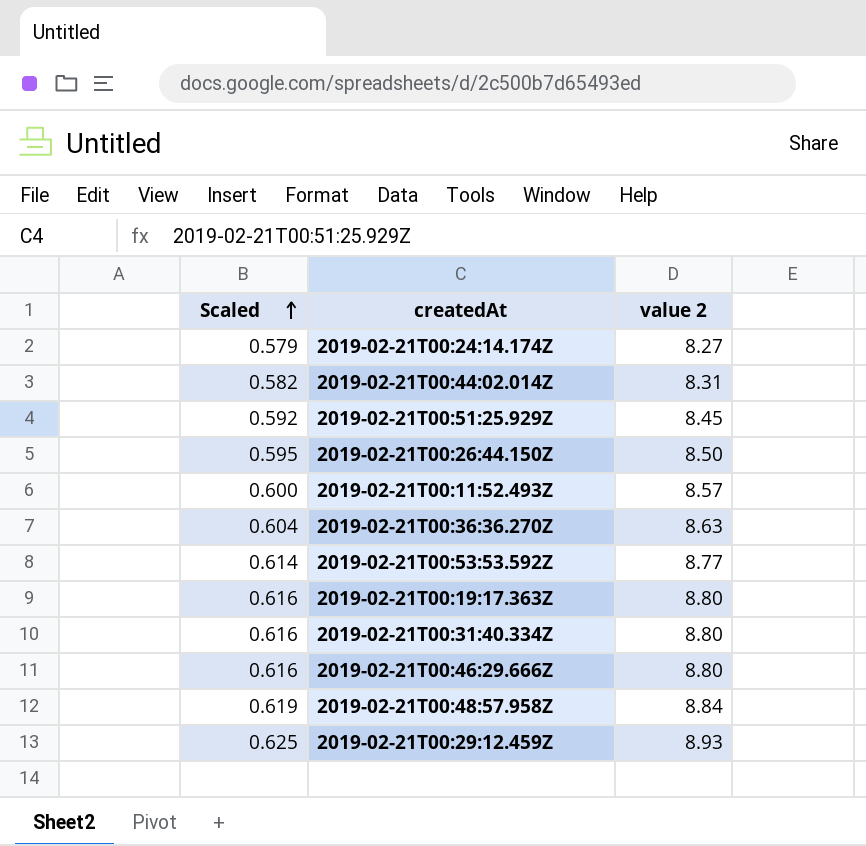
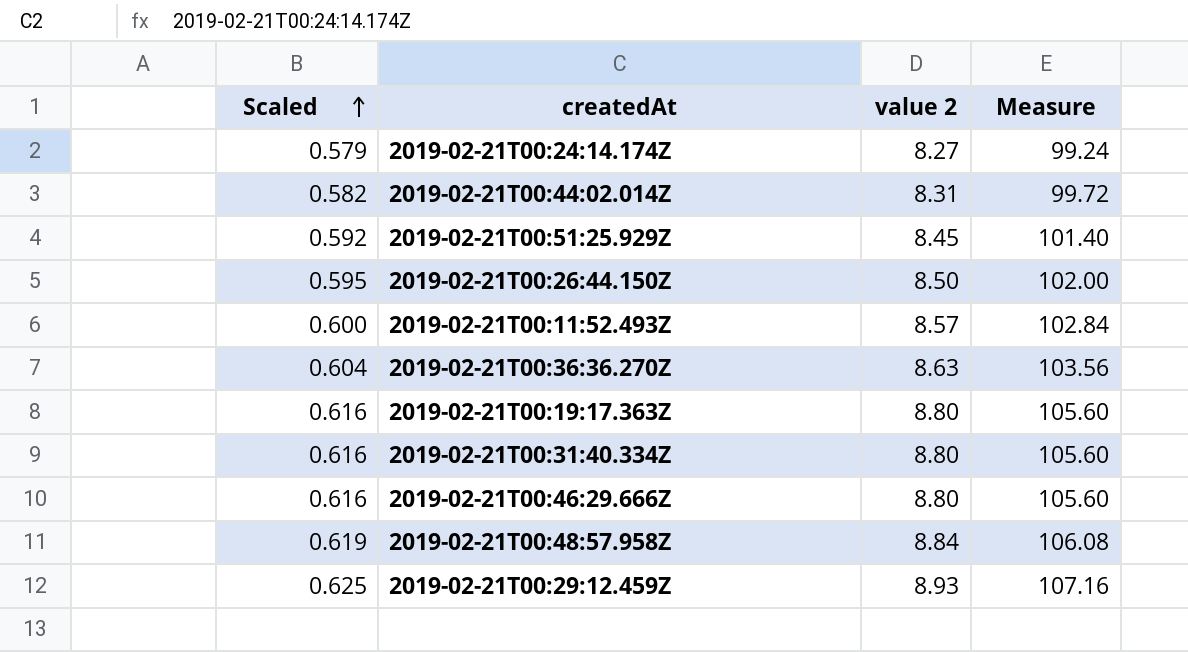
column Measure | formula: none -> [value 2] * 12
row 2019-02-21T00:53:53.592Z: 0.614 | 8.77 -> none

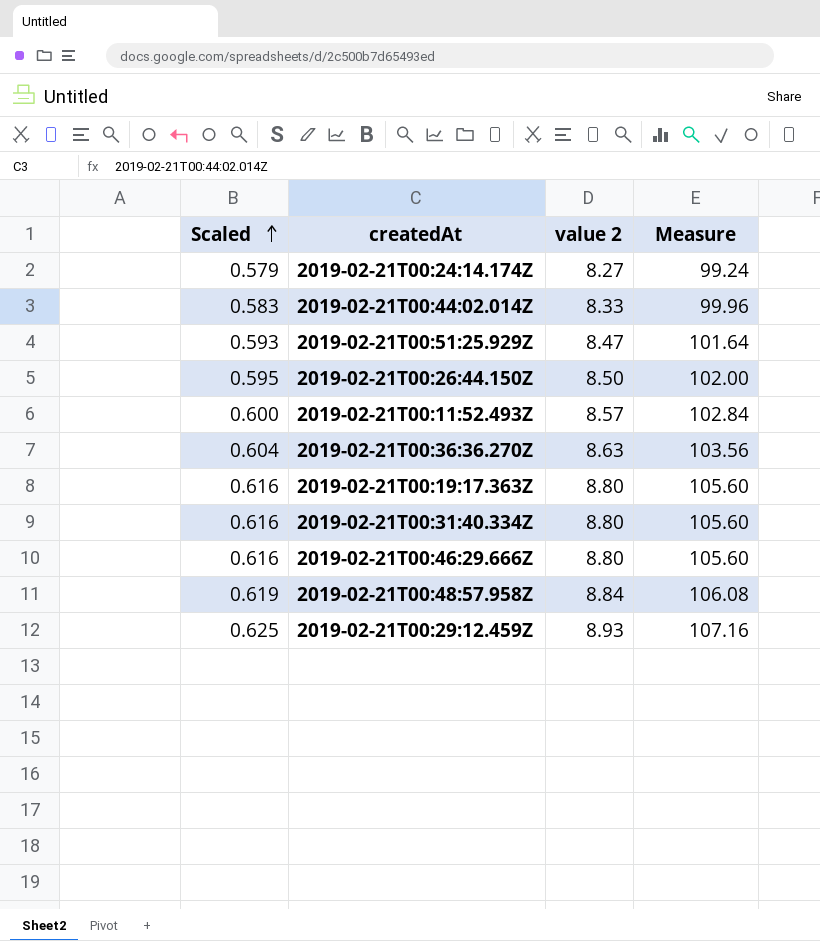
2019-02-21T00:44:02.014Z | Scaled: 0.582 -> 0.583
2019-02-21T00:44:02.014Z | value 2: 8.31 -> 8.33
2019-02-21T00:44:02.014Z | Measure: 99.72 -> 99.96
2019-02-21T00:51:25.929Z | Scaled: 0.592 -> 0.593
2019-02-21T00:51:25.929Z | value 2: 8.45 -> 8.47
2019-02-21T00:51:25.929Z | Measure: 101.40 -> 101.64

